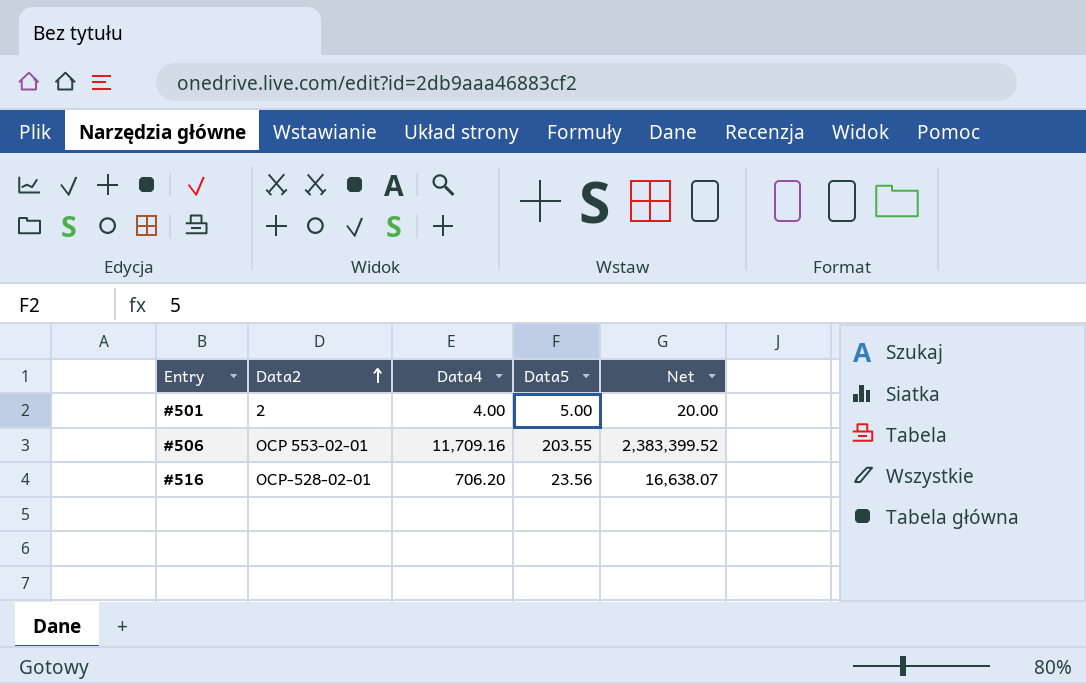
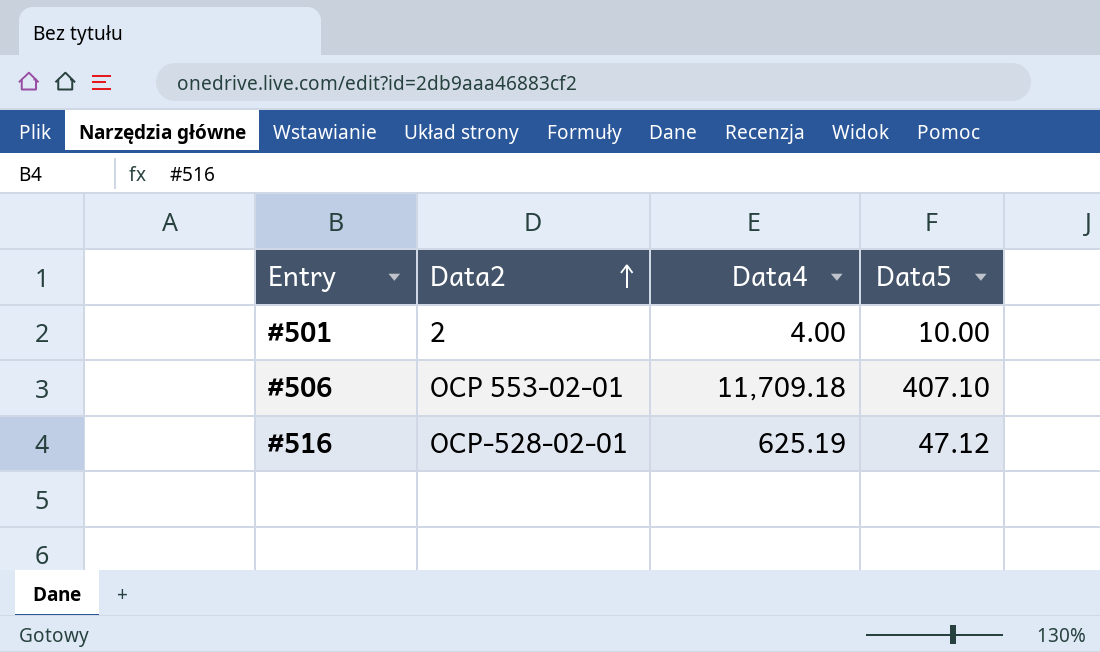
column Net | formula: [Data4] * [Data5] -> none
#501 | Data5: 5.00 -> 10.00
#506 | Data4: 11,709.16 -> 11,709.18
#506 | Data5: 203.55 -> 407.10
#516 | Data4: 706.20 -> 625.19
#516 | Data5: 23.56 -> 47.12

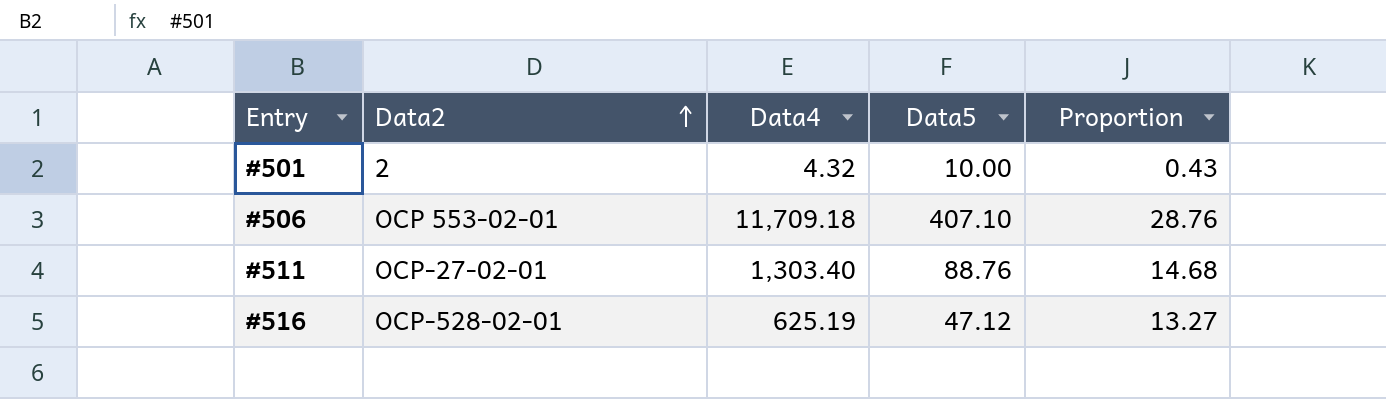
column Proportion | formula: none -> [Data4] / [Data5]
#501 | Data4: 4.00 -> 4.32
row #511: none -> ОСР-27-02-01 | 1,303.40 | 88.76 | 14.68

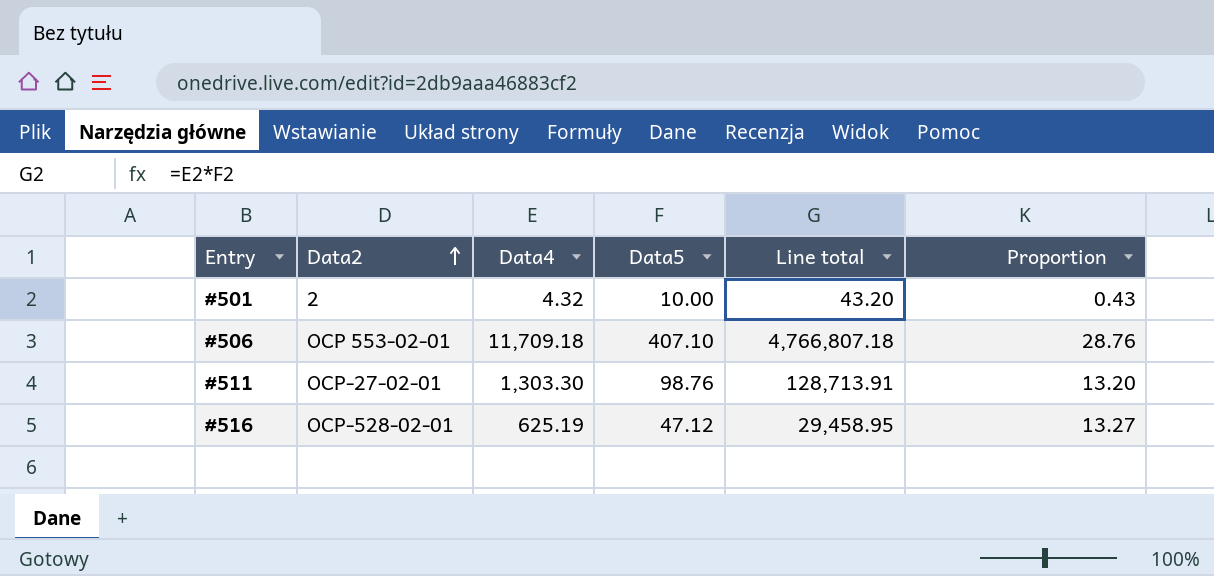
column Line total | formula: none -> [Data4] * [Data5]
#511 | Data4: 1,303.40 -> 1,303.30
#511 | Data5: 88.76 -> 98.76
#511 | Proportion: 14.68 -> 13.20

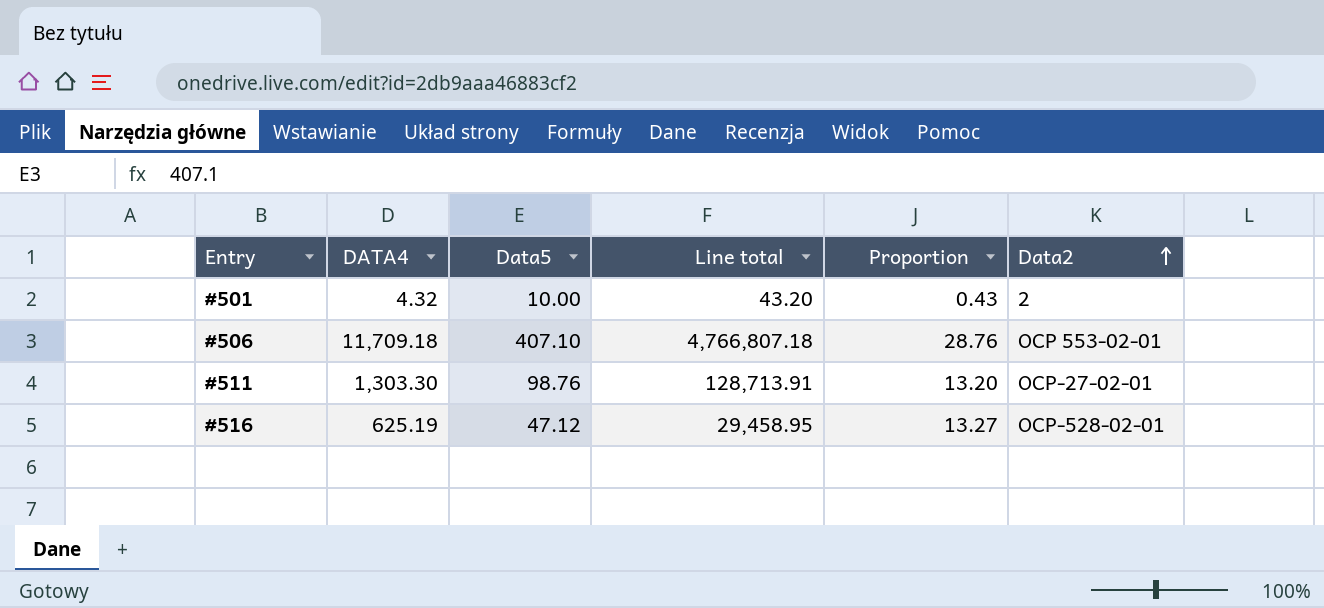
column name: Data4 -> DATA4
column Data2 | position: 2 -> 6

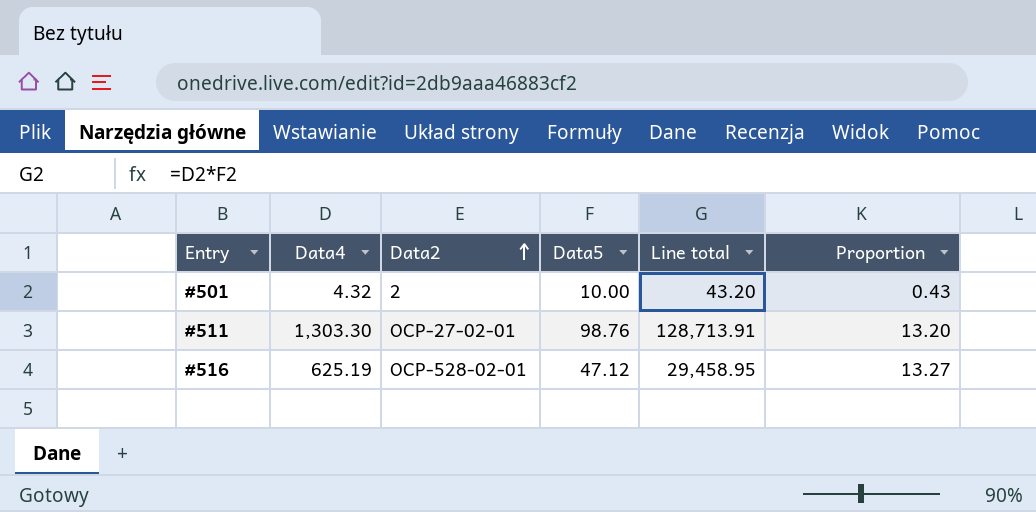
column name: DATA4 -> Data4
column Data2 | position: 6 -> 3
row #506: 11,709.18 | 407.10 | 4,766,807.18 | 28.76 | ОСР 553-02-01 -> none

